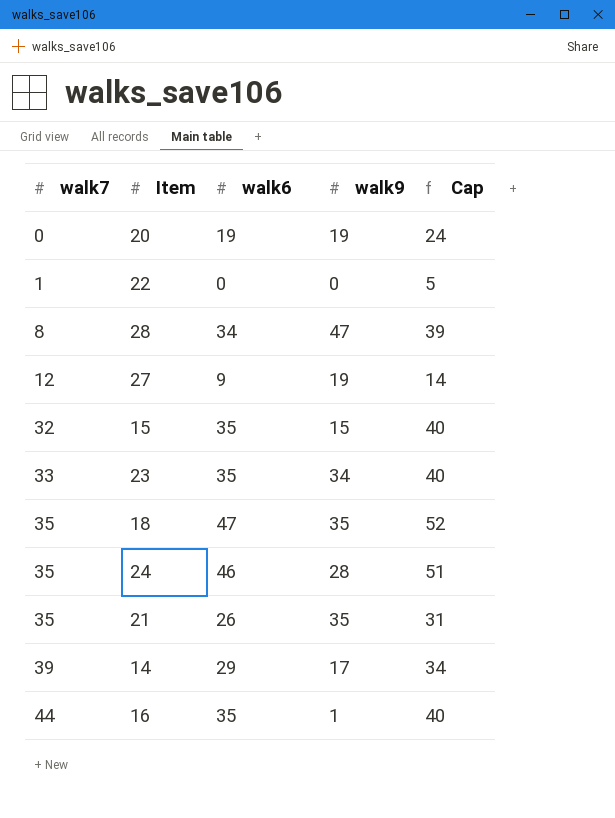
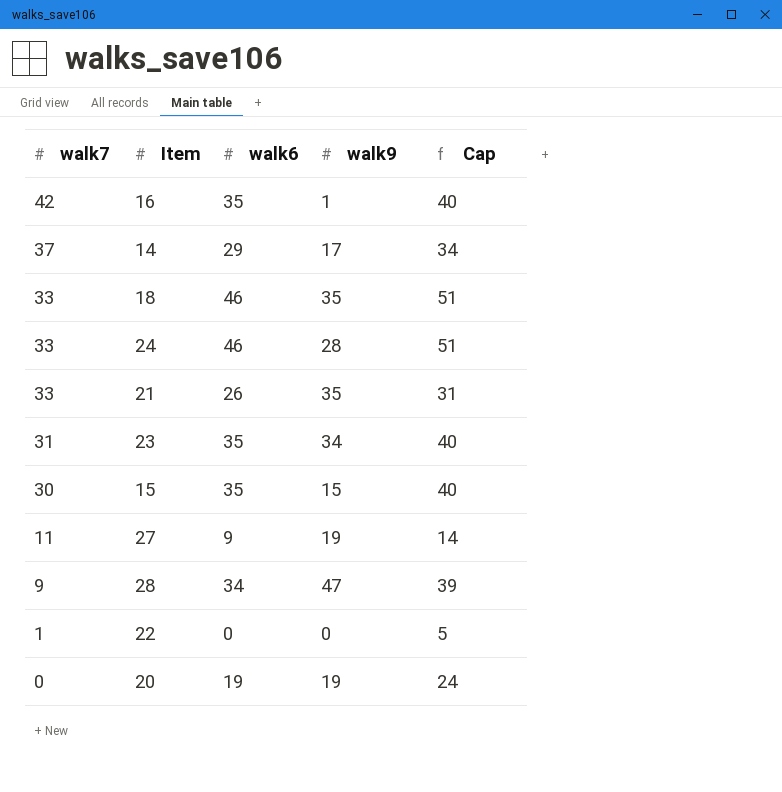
row order: walk7 ascending -> walk7 descending
16 | walk7: 44 -> 42
14 | walk7: 39 -> 37
18 | walk7: 35 -> 33
18 | walk6: 47 -> 46
18 | Cap: 52 -> 51
24 | walk7: 35 -> 33
21 | walk7: 35 -> 33
23 | walk7: 33 -> 31
15 | walk7: 32 -> 30
27 | walk7: 12 -> 11
28 | walk7: 8 -> 9

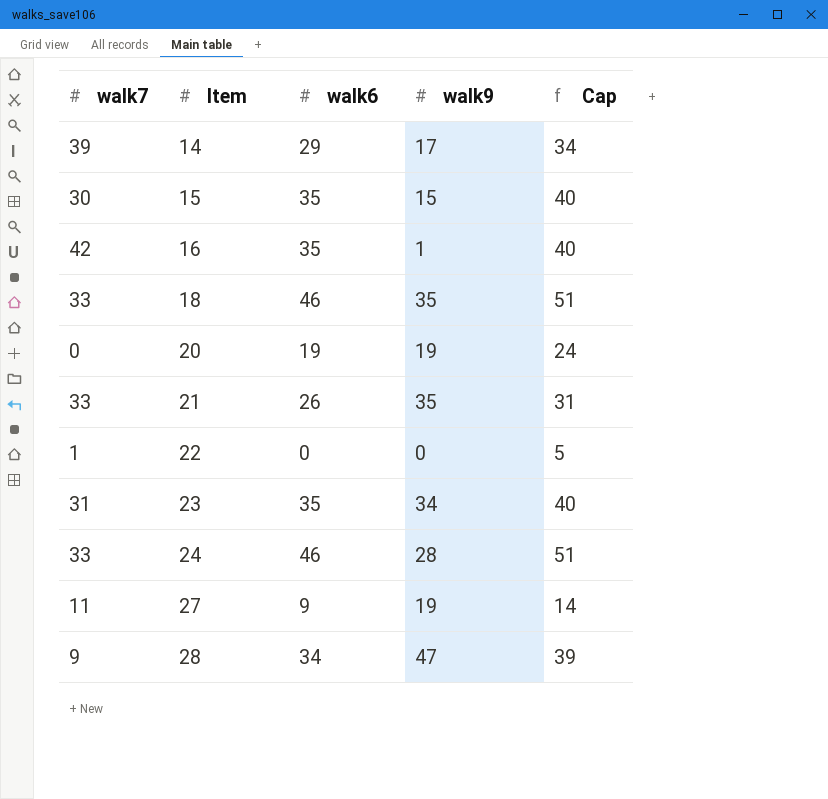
row order: walk7 descending -> Item ascending
14 | walk7: 37 -> 39

